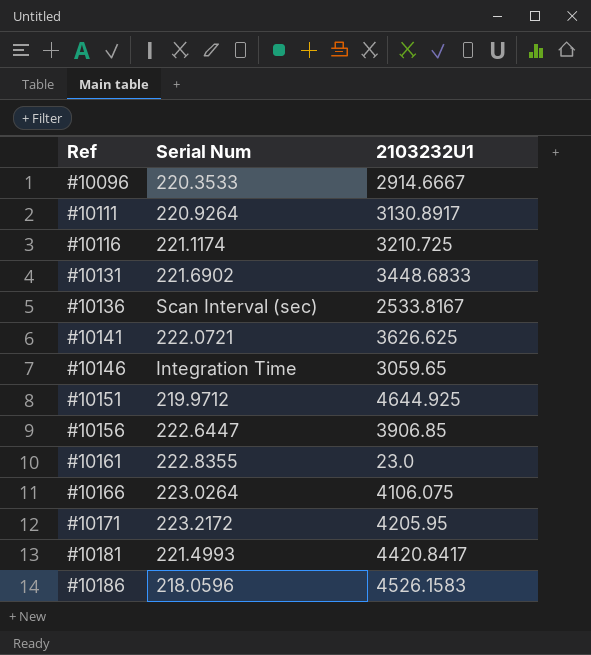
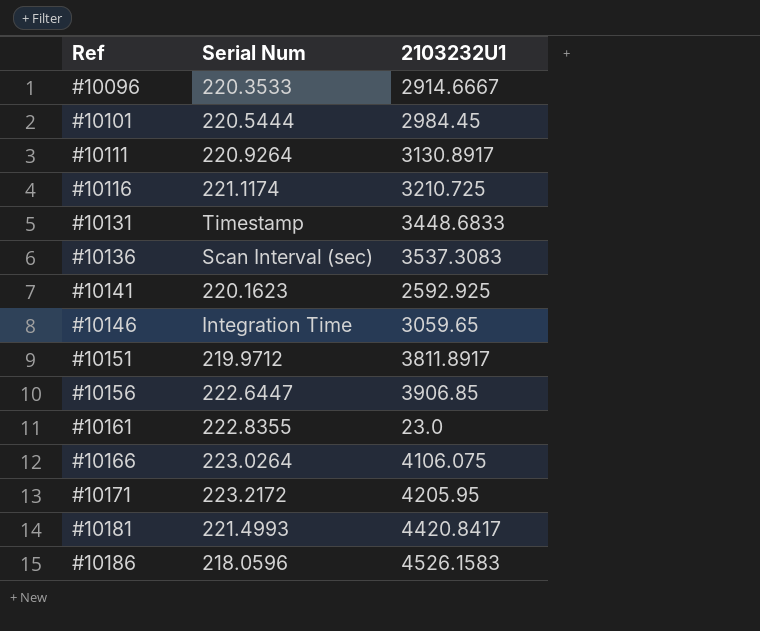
row #10101: none -> 220.5444 | 2984.45
#10131 | Serial Num: 221.6902 -> Timestamp
#10136 | 2103232U1: 2533.8167 -> 3537.3083
#10141 | Serial Num: 222.0721 -> 220.1623
#10141 | 2103232U1: 3626.625 -> 2592.925
#10151 | 2103232U1: 4644.925 -> 3811.8917

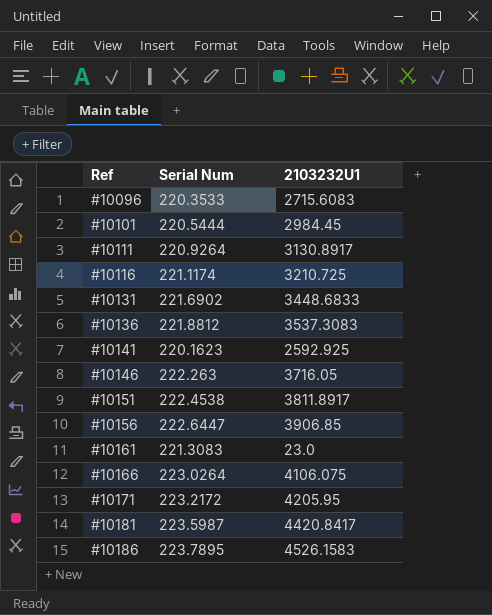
#10096 | 2103232U1: 2914.6667 -> 2715.6083
#10131 | Serial Num: Timestamp -> 221.6902
#10136 | Serial Num: Scan Interval (sec) -> 221.8812
#10146 | Serial Num: Integration Time -> 222.263
#10146 | 2103232U1: 3059.65 -> 3716.05
#10151 | Serial Num: 219.9712 -> 222.4538
#10161 | Serial Num: 222.8355 -> 221.3083
#10181 | Serial Num: 221.4993 -> 223.5987
#10186 | Serial Num: 218.0596 -> 223.7895

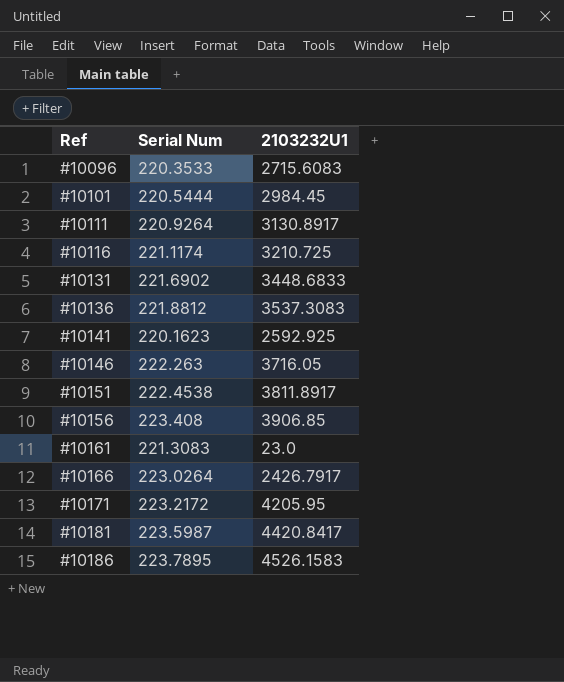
#10156 | Serial Num: 222.6447 -> 223.408
#10166 | 2103232U1: 4106.075 -> 2426.7917

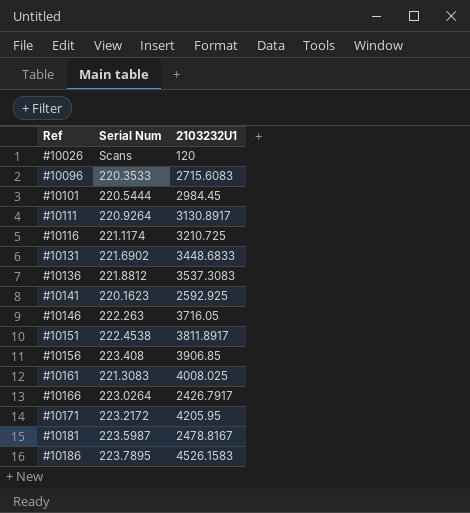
row #10026: none -> Scans | 120
#10161 | 2103232U1: 23.0 -> 4008.025
#10181 | 2103232U1: 4420.8417 -> 2478.8167

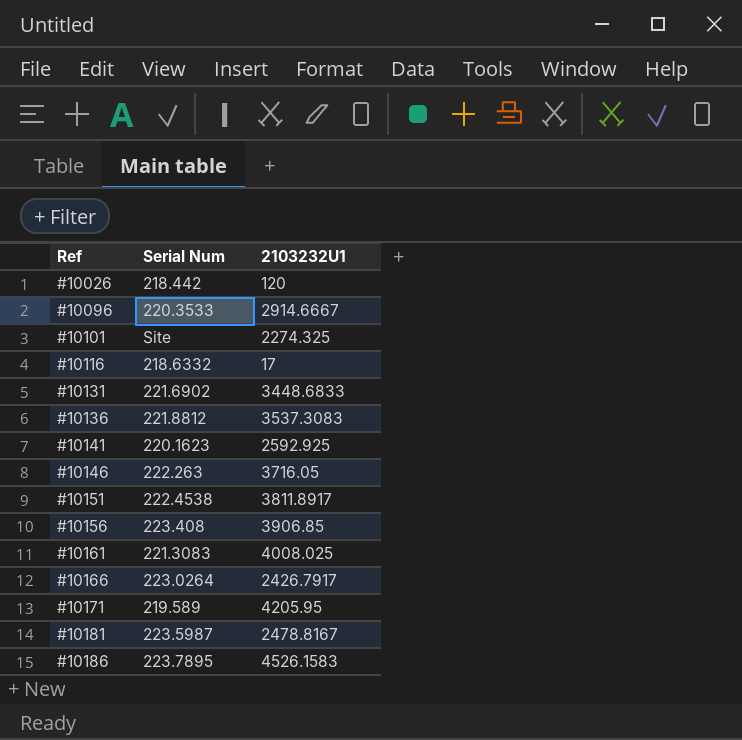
row #10111: 220.9264 | 3130.8917 -> none
#10026 | Serial Num: Scans -> 218.442
#10096 | 2103232U1: 2715.6083 -> 2914.6667
#10101 | Serial Num: 220.5444 -> Site
#10101 | 2103232U1: 2984.45 -> 2274.325
#10116 | Serial Num: 221.1174 -> 218.6332
#10116 | 2103232U1: 3210.725 -> 17
#10171 | Serial Num: 223.2172 -> 219.589

